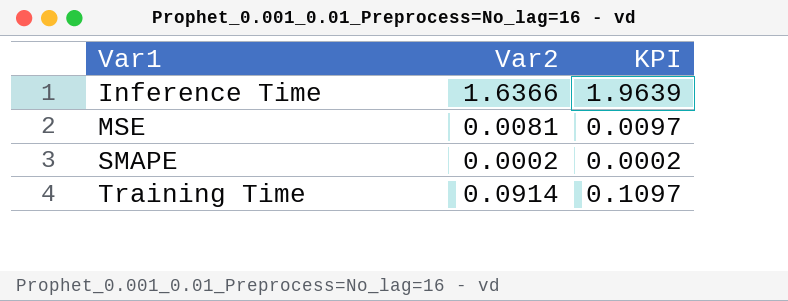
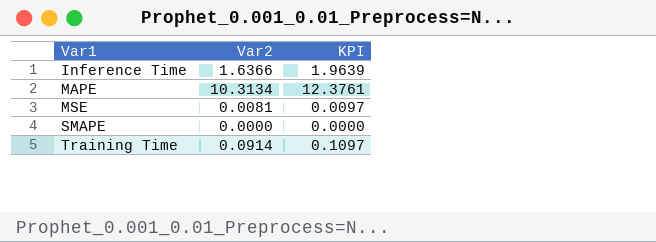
row MAPE: none -> 10.3134 | 12.3761
SMAPE | Var2: 0.0002 -> 0.0000
SMAPE | KPI: 0.0002 -> 0.0000

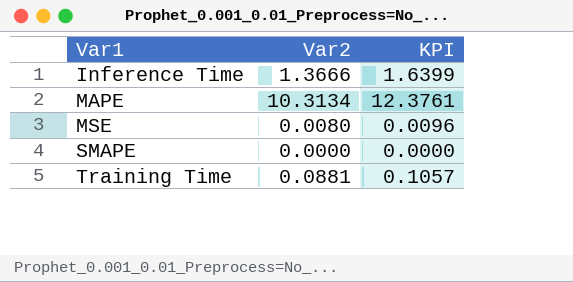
Inference Time | Var2: 1.6366 -> 1.3666
Inference Time | KPI: 1.9639 -> 1.6399
MSE | Var2: 0.0081 -> 0.0080
MSE | KPI: 0.0097 -> 0.0096
Training Time | Var2: 0.0914 -> 0.0881
Training Time | KPI: 0.1097 -> 0.1057

